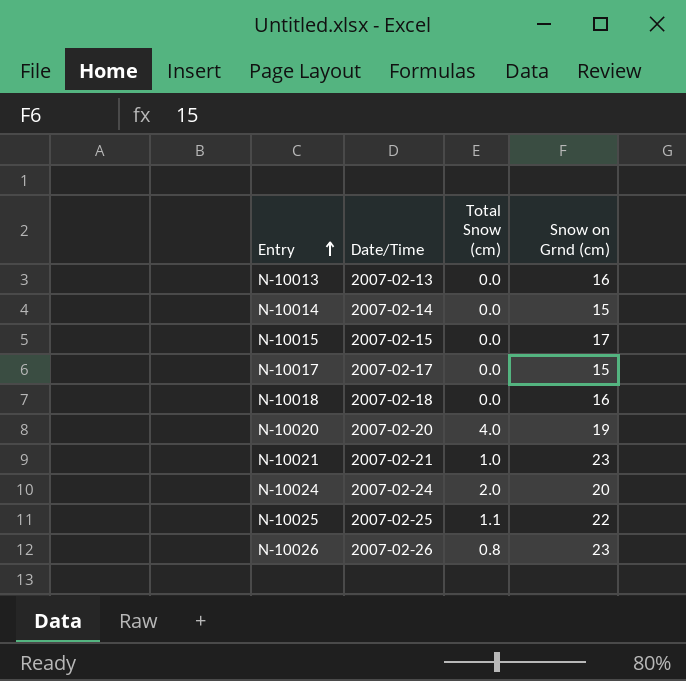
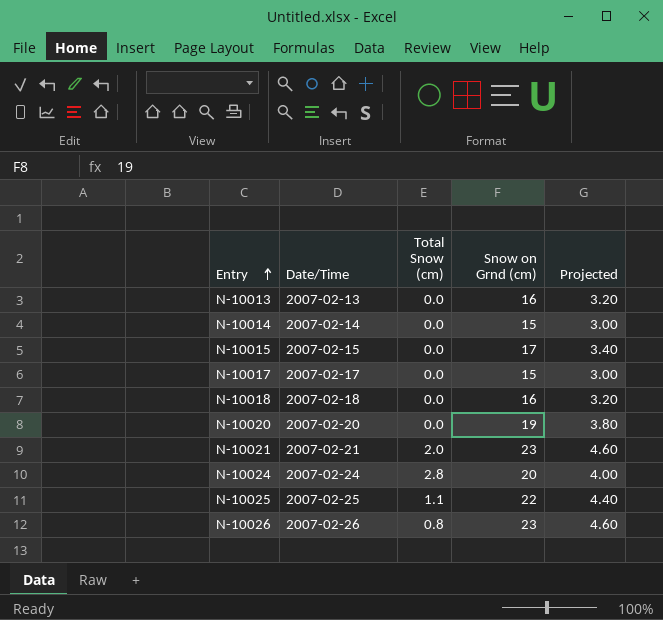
column Projected | formula: none -> [Snow on Grnd (cm)] * 0.2
N-10020 | Total Snow (cm): 4.0 -> 0.0
N-10021 | Total Snow (cm): 1.0 -> 2.0
N-10024 | Total Snow (cm): 2.0 -> 2.8

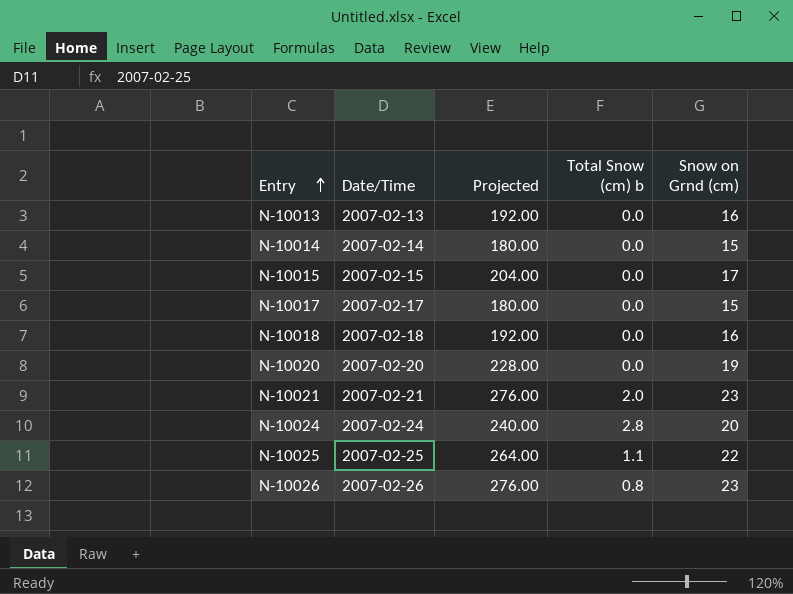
column Projected | formula: [Snow on Grnd (cm)] * 0.2 -> [Snow on Grnd (cm)] * 12
column Projected | position: 5 -> 3
column name: Total Snow (cm) -> Total Snow (cm) b

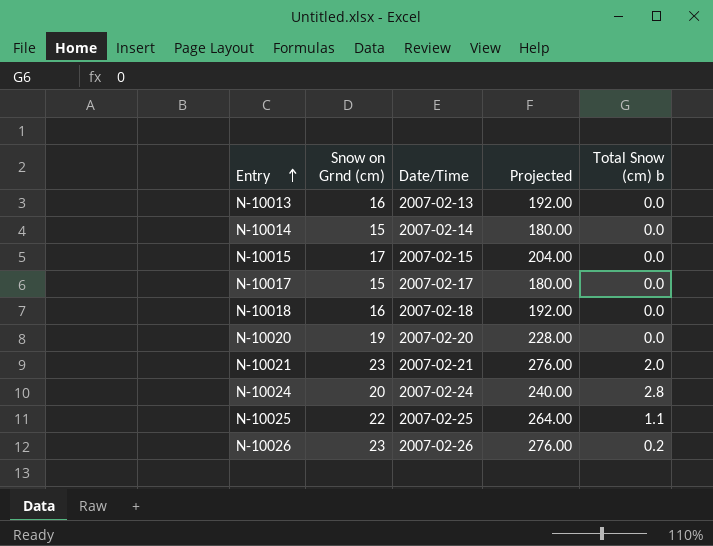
column Snow on Grnd (cm) | position: 5 -> 2
N-10026 | Total Snow (cm) b: 0.8 -> 0.2

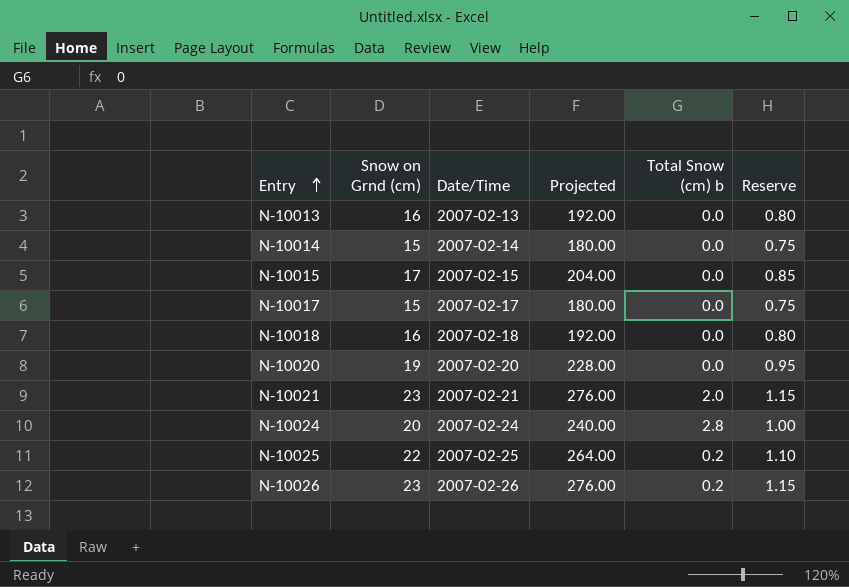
column Reserve | formula: none -> [Snow on Grnd (cm)] * 0.05
N-10025 | Total Snow (cm) b: 1.1 -> 0.2

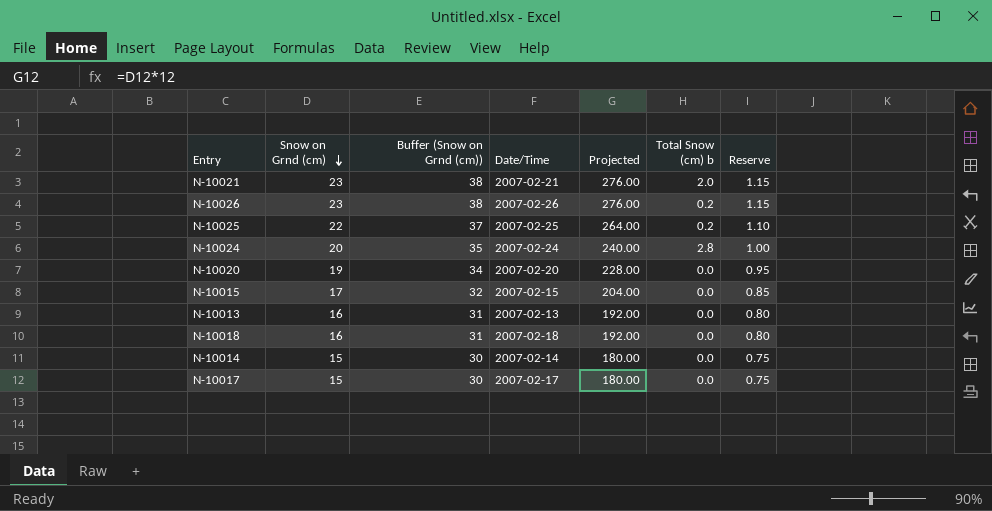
row order: Entry ascending -> Snow on Grnd (cm) descending
column Buffer (Snow on Grnd (cm)) | formula: none -> [Snow on Grnd (cm)] + 15

